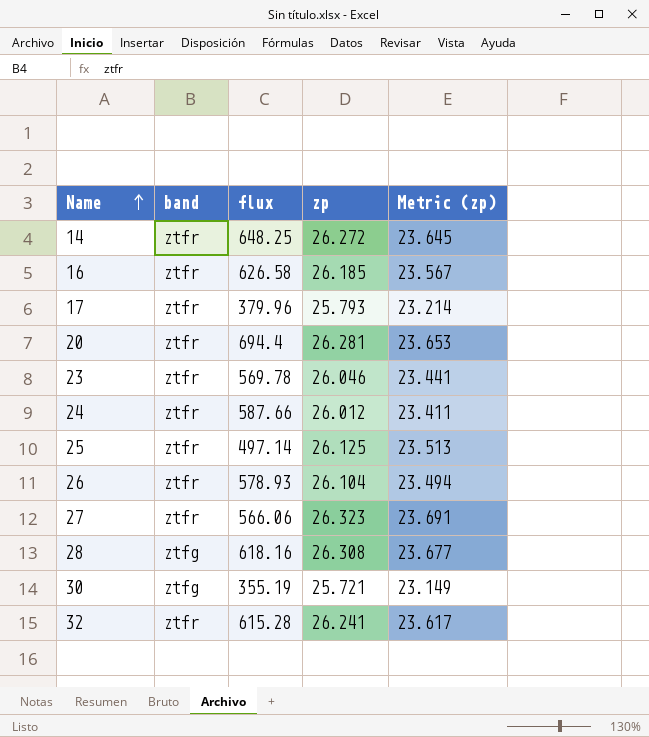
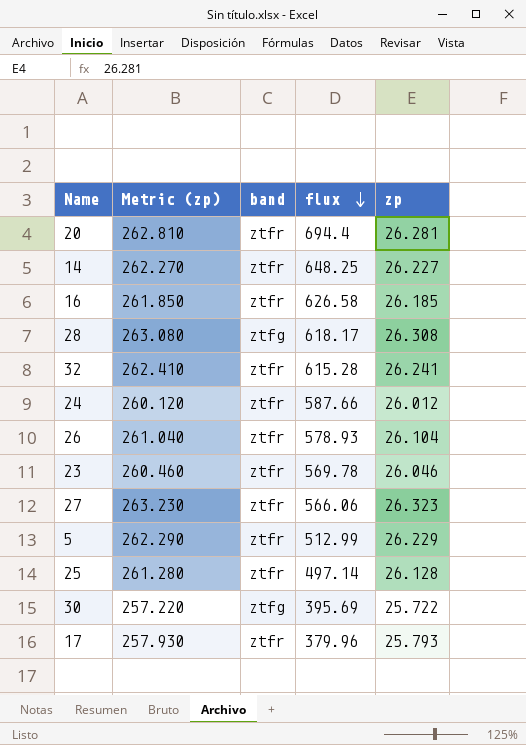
row order: Name ascending -> flux descending
column Metric (zp) | formula: [zp] * 0.9 -> [zp] * 10
column Metric (zp) | position: 5 -> 2
14 | zp: 26.272 -> 26.227
28 | flux: 618.16 -> 618.17
row 5: none -> 262.290 | ztfr | 512.99 | 26.229
25 | zp: 26.125 -> 26.128
30 | flux: 355.19 -> 395.69
30 | zp: 25.721 -> 25.722

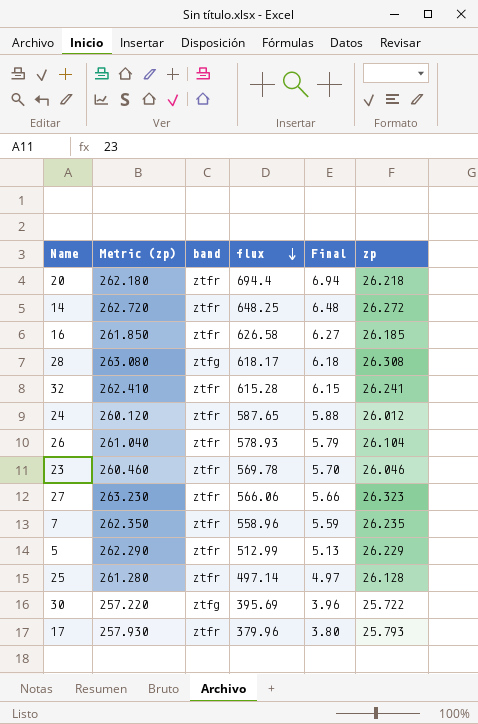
column Final | formula: none -> [flux] * 0.01
20 | Metric (zp): 262.810 -> 262.180
20 | zp: 26.281 -> 26.218
14 | Metric (zp): 262.270 -> 262.720
14 | zp: 26.227 -> 26.272
24 | flux: 587.66 -> 587.65
row 7: none -> 262.350 | ztfr | 558.96 | 5.59 | 26.235

